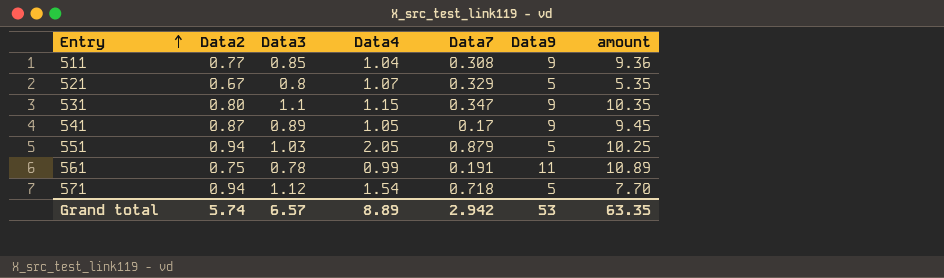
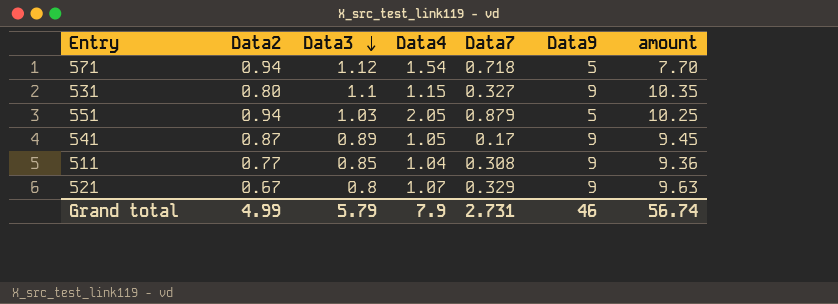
row order: Entry ascending -> Data3 descending
row 561: 0.75 | 0.78 | 0.99 | 0.191 | 11 | 10.89 -> none
531 | Data7: 0.347 -> 0.327
521 | Data9: 5 -> 9
521 | amount: 5.35 -> 9.63
Grand total | Data2: 5.74 -> 4.99
Grand total | Data3: 6.57 -> 5.79
Grand total | Data4: 8.89 -> 7.9
Grand total | Data7: 2.942 -> 2.731
Grand total | Data9: 53 -> 46
Grand total | amount: 63.35 -> 56.74

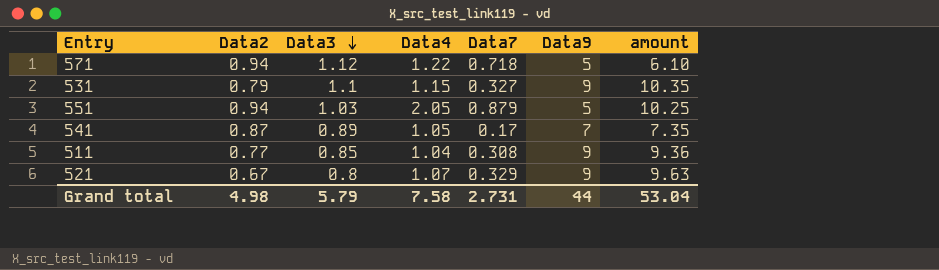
571 | Data4: 1.54 -> 1.22
571 | amount: 7.70 -> 6.10
531 | Data2: 0.80 -> 0.79
541 | Data9: 9 -> 7
541 | amount: 9.45 -> 7.35
Grand total | Data2: 4.99 -> 4.98
Grand total | Data4: 7.9 -> 7.58
Grand total | Data9: 46 -> 44
Grand total | amount: 56.74 -> 53.04

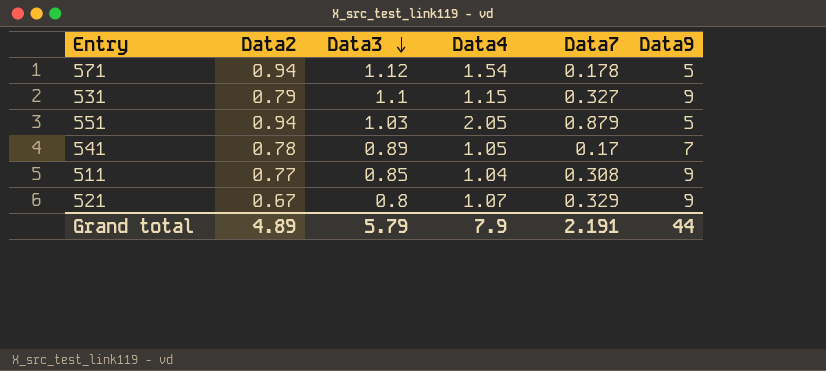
column amount | formula: [Data4] * [Data9] -> none
571 | Data4: 1.22 -> 1.54
571 | Data7: 0.718 -> 0.178
541 | Data2: 0.87 -> 0.78
Grand total | Data2: 4.98 -> 4.89
Grand total | Data4: 7.58 -> 7.9
Grand total | Data7: 2.731 -> 2.191

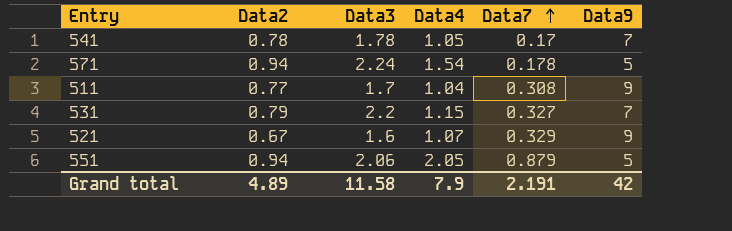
row order: Data3 descending -> Data7 ascending
541 | Data3: 0.89 -> 1.78
571 | Data3: 1.12 -> 2.24
511 | Data3: 0.85 -> 1.7
531 | Data3: 1.1 -> 2.2
531 | Data9: 9 -> 7
521 | Data3: 0.8 -> 1.6
551 | Data3: 1.03 -> 2.06
Grand total | Data3: 5.79 -> 11.58
Grand total | Data9: 44 -> 42

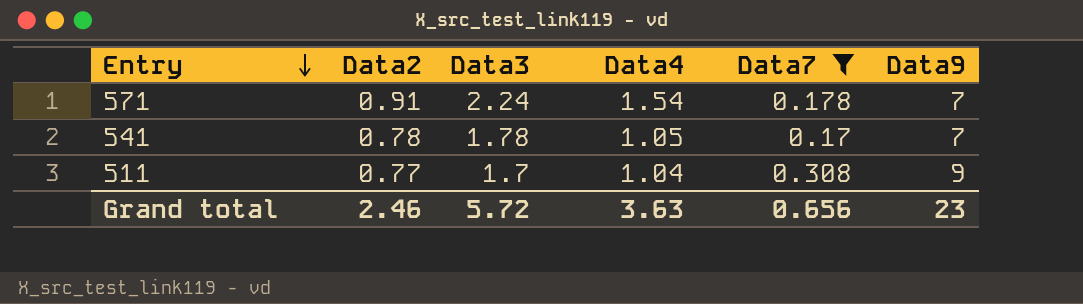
filter: none -> Data7 <= 0.308
row order: Data7 ascending -> Entry descending
571 | Data2: 0.94 -> 0.91
571 | Data9: 5 -> 7
Grand total | Data2: 4.89 -> 2.46
Grand total | Data3: 11.58 -> 5.72
Grand total | Data4: 7.9 -> 3.63
Grand total | Data7: 2.191 -> 0.656
Grand total | Data9: 42 -> 23

